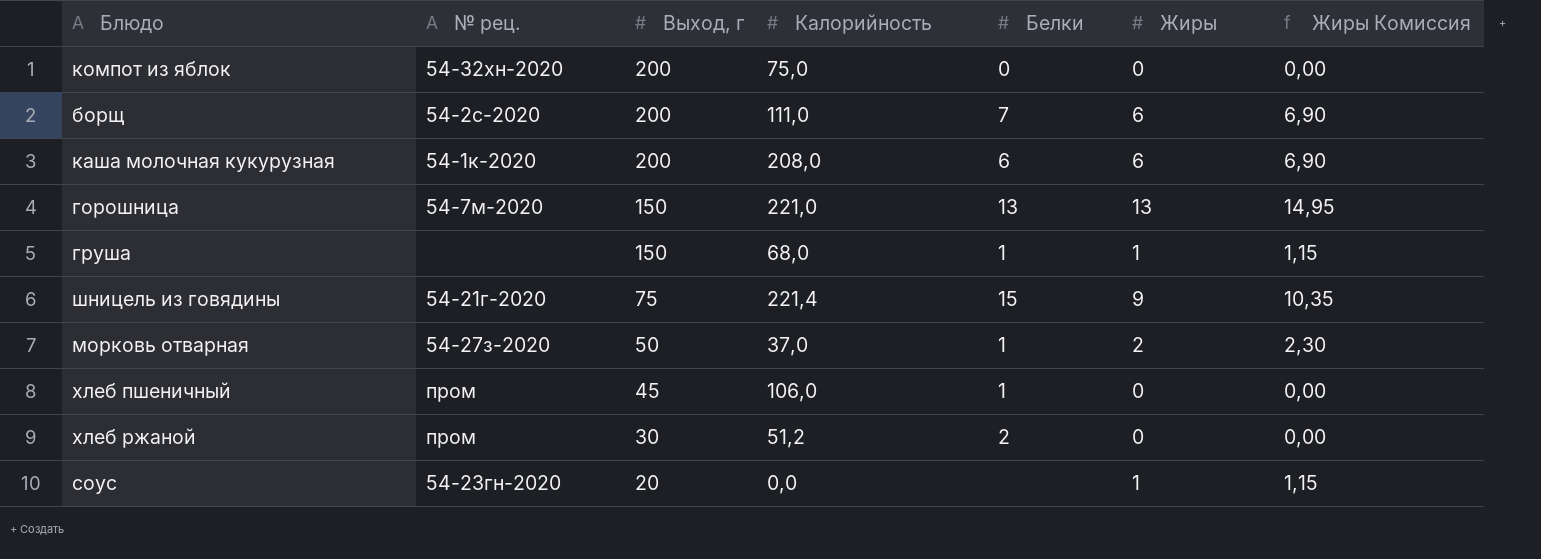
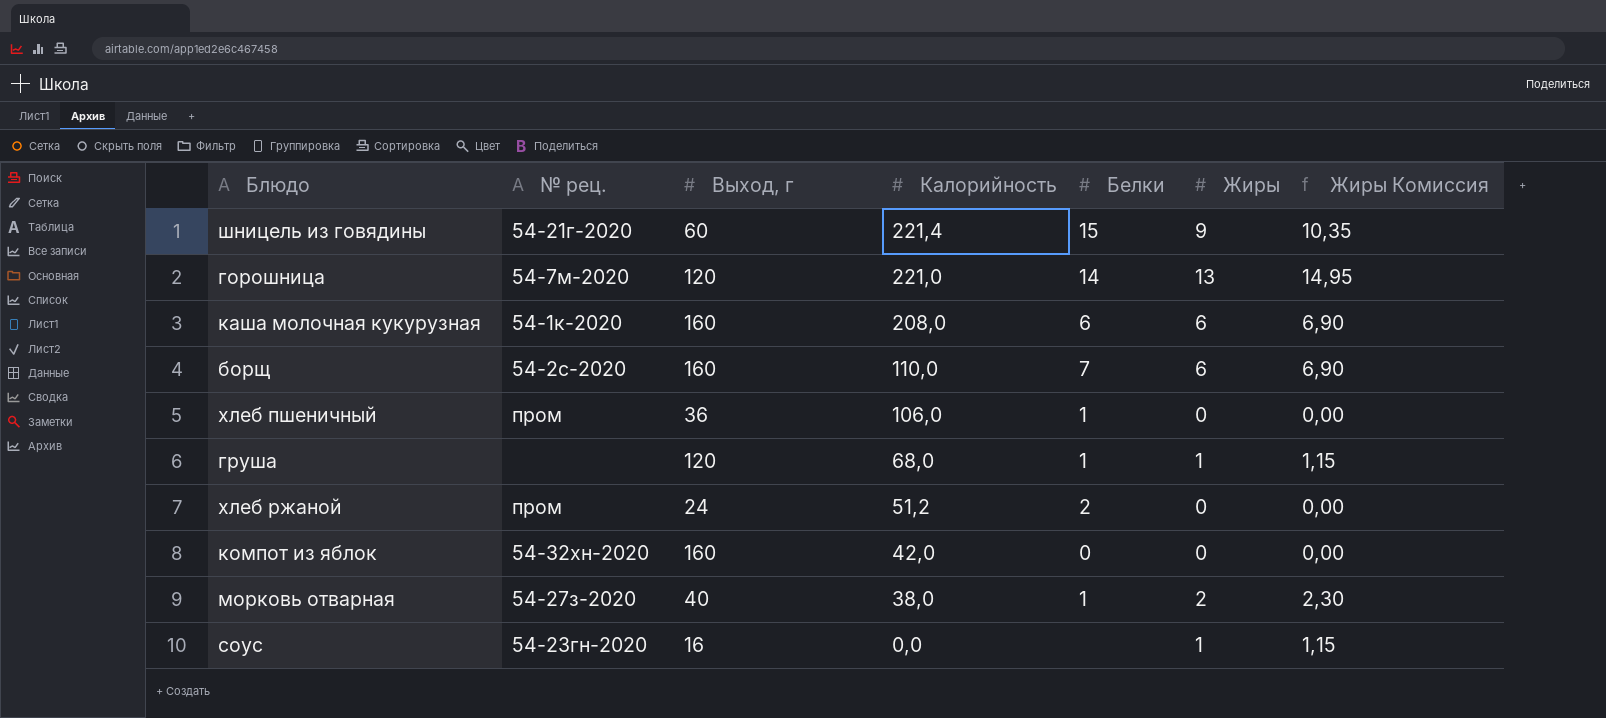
row order: Выход, г descending -> Калорийность descending
шницель из говядины | Выход, г: 75 -> 60
горошница | Выход, г: 150 -> 120
горошница | Белки: 13 -> 14
каша молочная кукурузная | Выход, г: 200 -> 160
борщ | Выход, г: 200 -> 160
борщ | Калорийность: 111,0 -> 110,0
хлеб пшеничный | Выход, г: 45 -> 36
груша | Выход, г: 150 -> 120
хлеб ржаной | Выход, г: 30 -> 24
компот из яблок | Выход, г: 200 -> 160
компот из яблок | Калорийность: 75,0 -> 42,0
морковь отварная | Выход, г: 50 -> 40
морковь отварная | Калорийность: 37,0 -> 38,0
соус | Выход, г: 20 -> 16

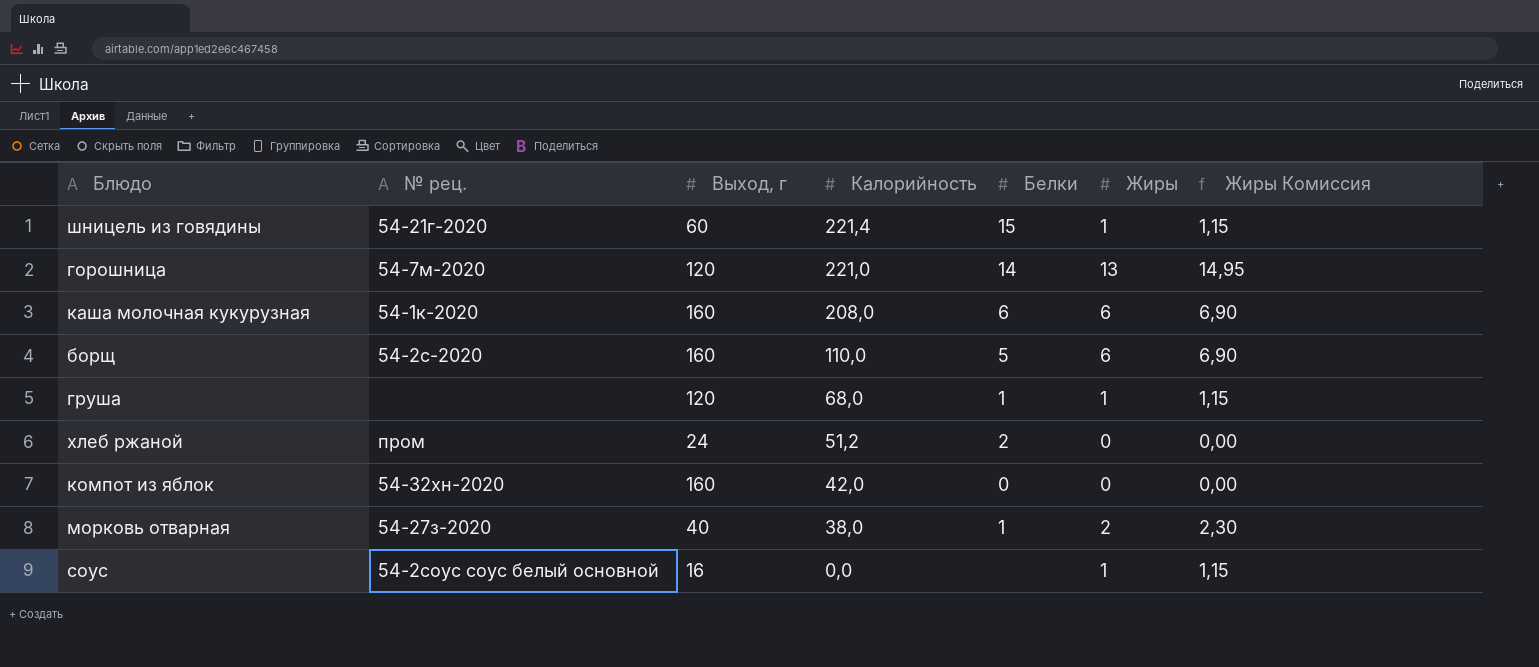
row хлеб пшеничный: пром | 36 | 106,0 | 1 | 0 | 0,00 -> none
шницель из говядины | Жиры: 9 -> 1
шницель из говядины | Жиры Комиссия: 10,35 -> 1,15
борщ | Белки: 7 -> 5
соус | № рец.: 54-23гн-2020 -> 54-2соус соус белый основной

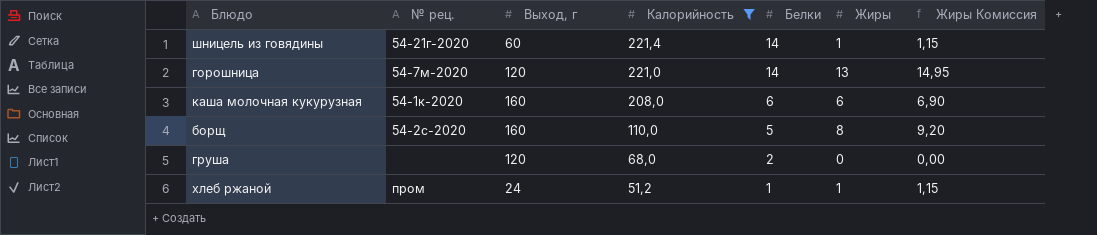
filter: none -> Калорийность >= 51,2
шницель из говядины | Белки: 15 -> 14
борщ | Жиры: 6 -> 8
борщ | Жиры Комиссия: 6,90 -> 9,20
груша | Белки: 1 -> 2
груша | Жиры: 1 -> 0
груша | Жиры Комиссия: 1,15 -> 0,00
хлеб ржаной | Белки: 2 -> 1
хлеб ржаной | Жиры: 0 -> 1
хлеб ржаной | Жиры Комиссия: 0,00 -> 1,15

